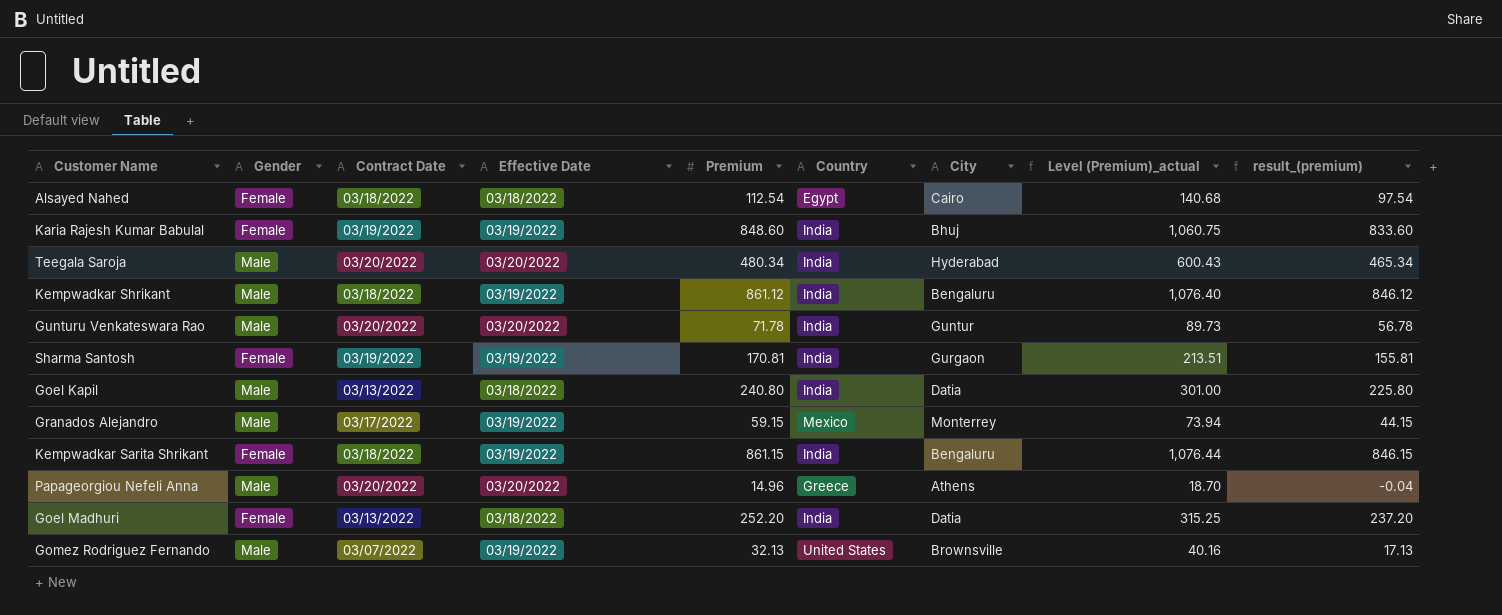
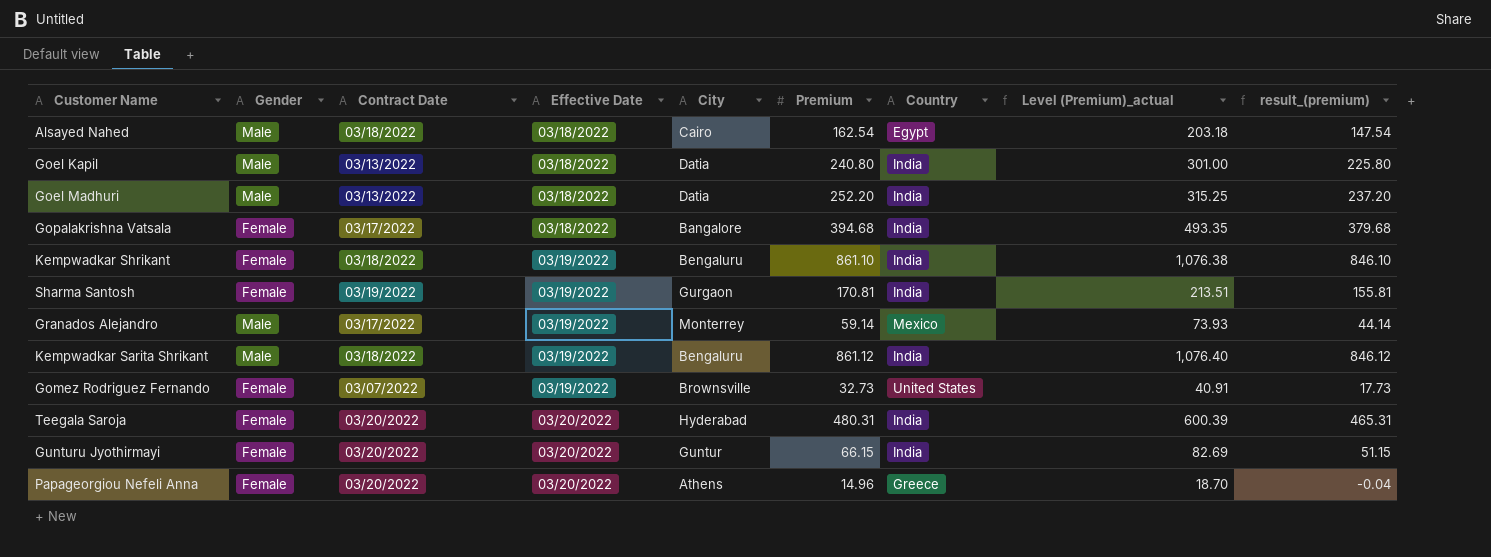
row order: none -> Effective Date ascending
column City | position: 7 -> 5
row Karia Rajesh Kumar Babulal: Female | 03/19/2022 | 03/19/2022 | 848.60 | India | Bhuj | 1,060.75 | 833.60 -> none
row Gunturu Venkateswara Rao: Male | 03/20/2022 | 03/20/2022 | 71.78 | India | Guntur | 89.73 | 56.78 -> none
Alsayed Nahed | Gender: Female -> Male
Alsayed Nahed | Premium: 112.54 -> 162.54
Alsayed Nahed | Level (Premium)_actual: 140.68 -> 203.18
Alsayed Nahed | result_(premium): 97.54 -> 147.54
Goel Madhuri | Gender: Female -> Male
row Gopalakrishna Vatsala: none -> Female | 03/17/2022 | 03/18/2022 | Bangalore | 394.68 | India | 493.35 | 379.68
Kempwadkar Shrikant | Gender: Male -> Female
Kempwadkar Shrikant | Premium: 861.12 -> 861.10
Kempwadkar Shrikant | Level (Premium)_actual: 1,076.40 -> 1,076.38
Kempwadkar Shrikant | result_(premium): 846.12 -> 846.10
Granados Alejandro | Premium: 59.15 -> 59.14
Granados Alejandro | Level (Premium)_actual: 73.94 -> 73.93
Granados Alejandro | result_(premium): 44.15 -> 44.14
Kempwadkar Sarita Shrikant | Gender: Female -> Male
Kempwadkar Sarita Shrikant | Premium: 861.15 -> 861.12
Kempwadkar Sarita Shrikant | Level (Premium)_actual: 1,076.44 -> 1,076.40
Kempwadkar Sarita Shrikant | result_(premium): 846.15 -> 846.12
Gomez Rodriguez Fernando | Gender: Male -> Female
Gomez Rodriguez Fernando | Premium: 32.13 -> 32.73
Gomez Rodriguez Fernando | Level (Premium)_actual: 40.16 -> 40.91
Gomez Rodriguez Fernando | result_(premium): 17.13 -> 17.73
Teegala Saroja | Gender: Male -> Female
Teegala Saroja | Premium: 480.34 -> 480.31
Teegala Saroja | Level (Premium)_actual: 600.43 -> 600.39
Teegala Saroja | result_(premium): 465.34 -> 465.31
row Gunturu Jyothirmayi: none -> Female | 03/20/2022 | 03/20/2022 | Guntur | 66.15 | India | 82.69 | 51.15
Papageorgiou Nefeli Anna | Gender: Male -> Female

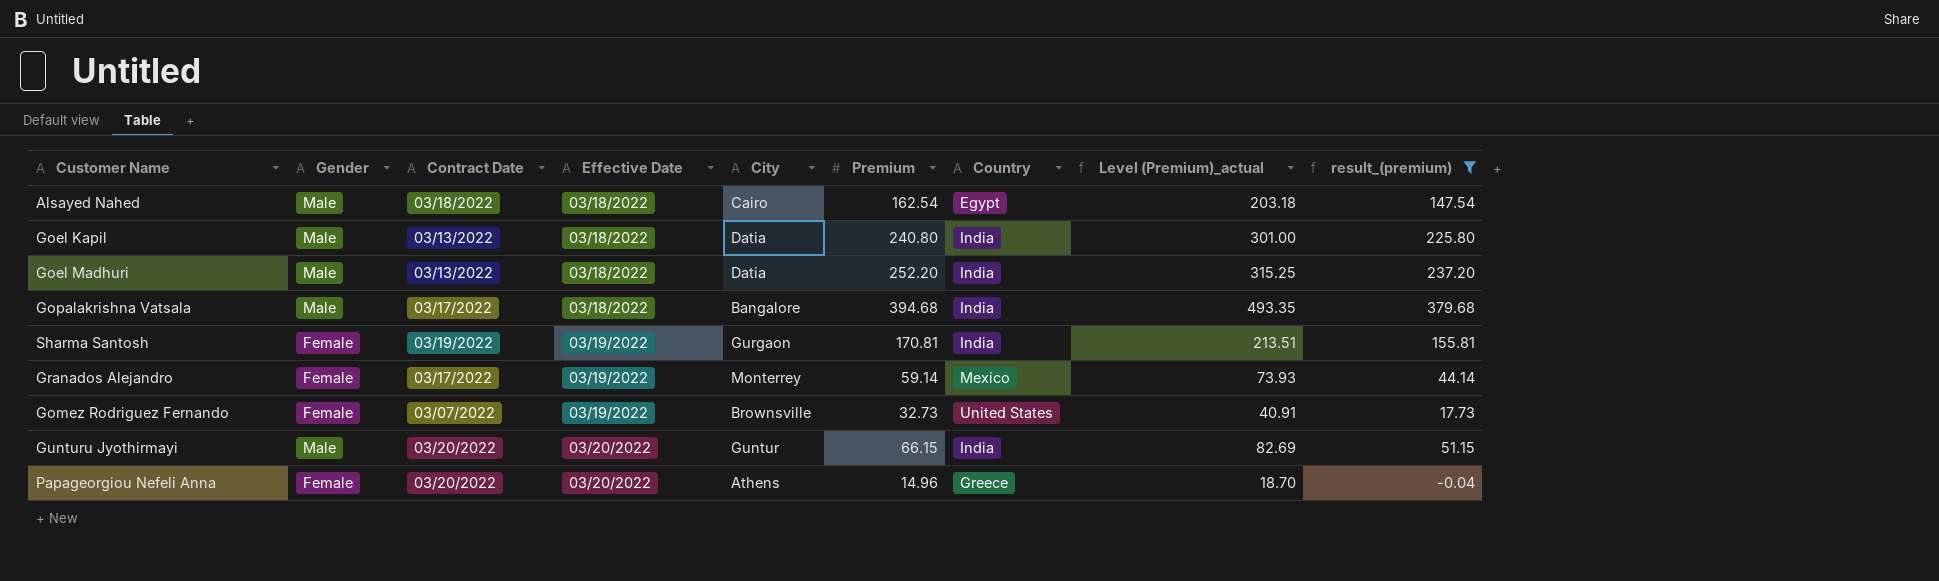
filter: none -> result_(premium) <= 379.68
Gopalakrishna Vatsala | Gender: Female -> Male
Granados Alejandro | Gender: Male -> Female
Gunturu Jyothirmayi | Gender: Female -> Male

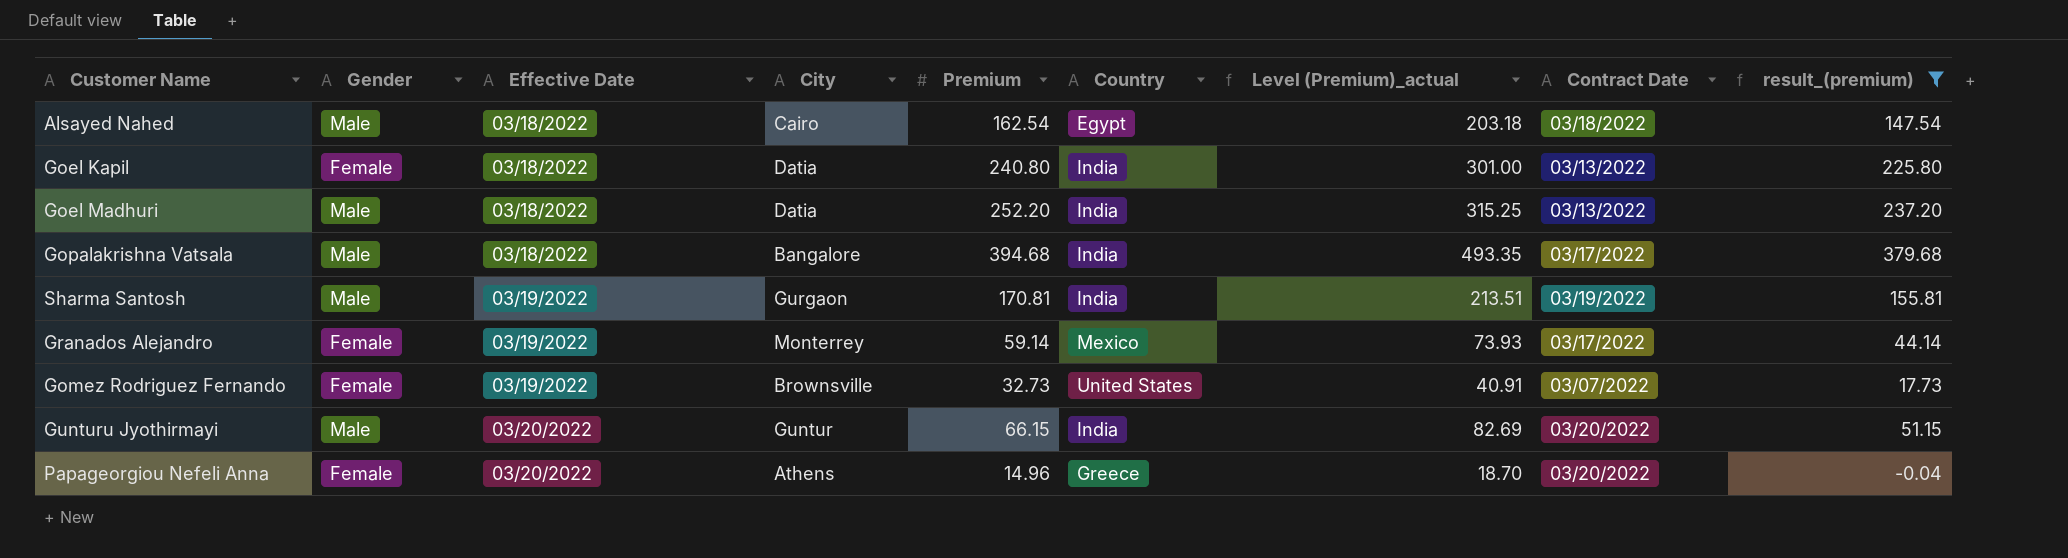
column Contract Date | position: 3 -> 8
Goel Kapil | Gender: Male -> Female
Sharma Santosh | Gender: Female -> Male

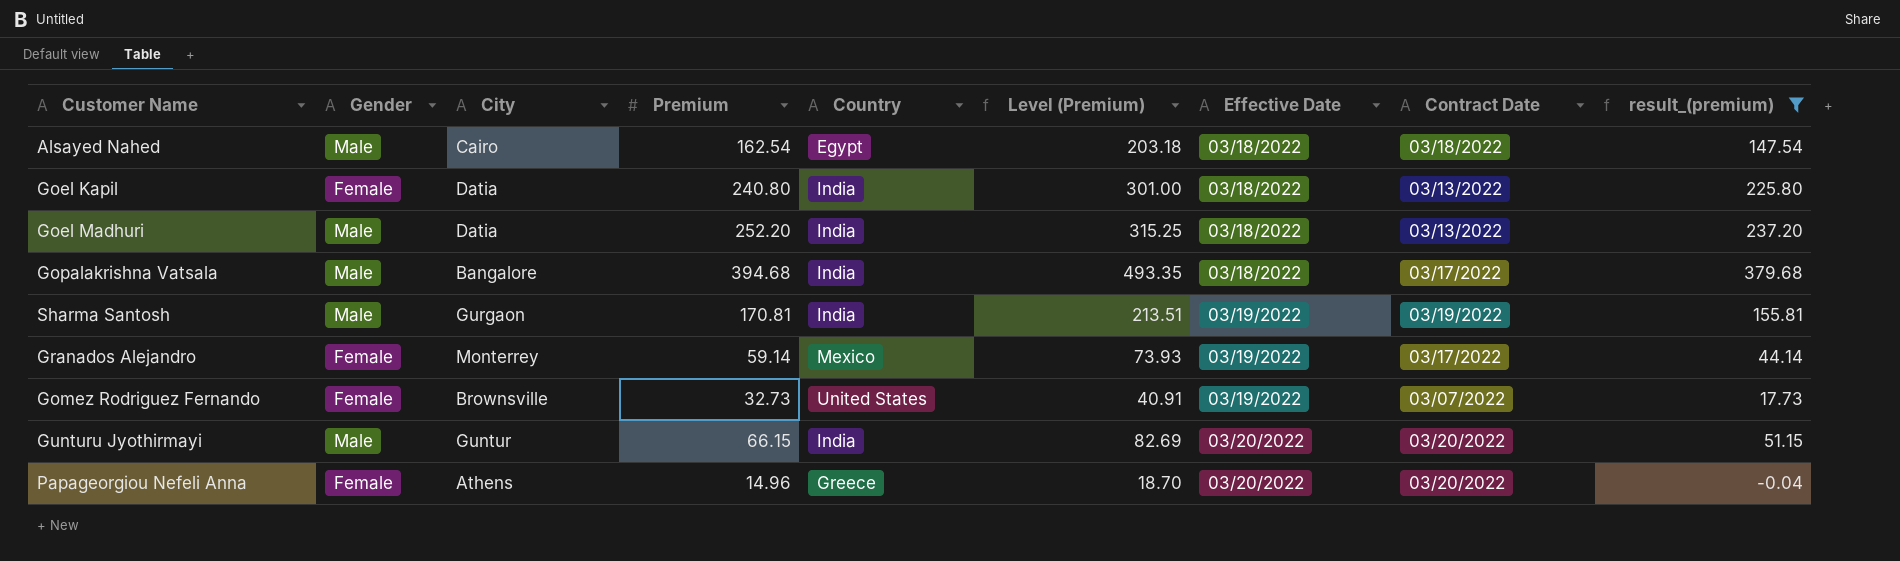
column name: Level (Premium)_actual -> Level (Premium)
column Effective Date | position: 3 -> 7

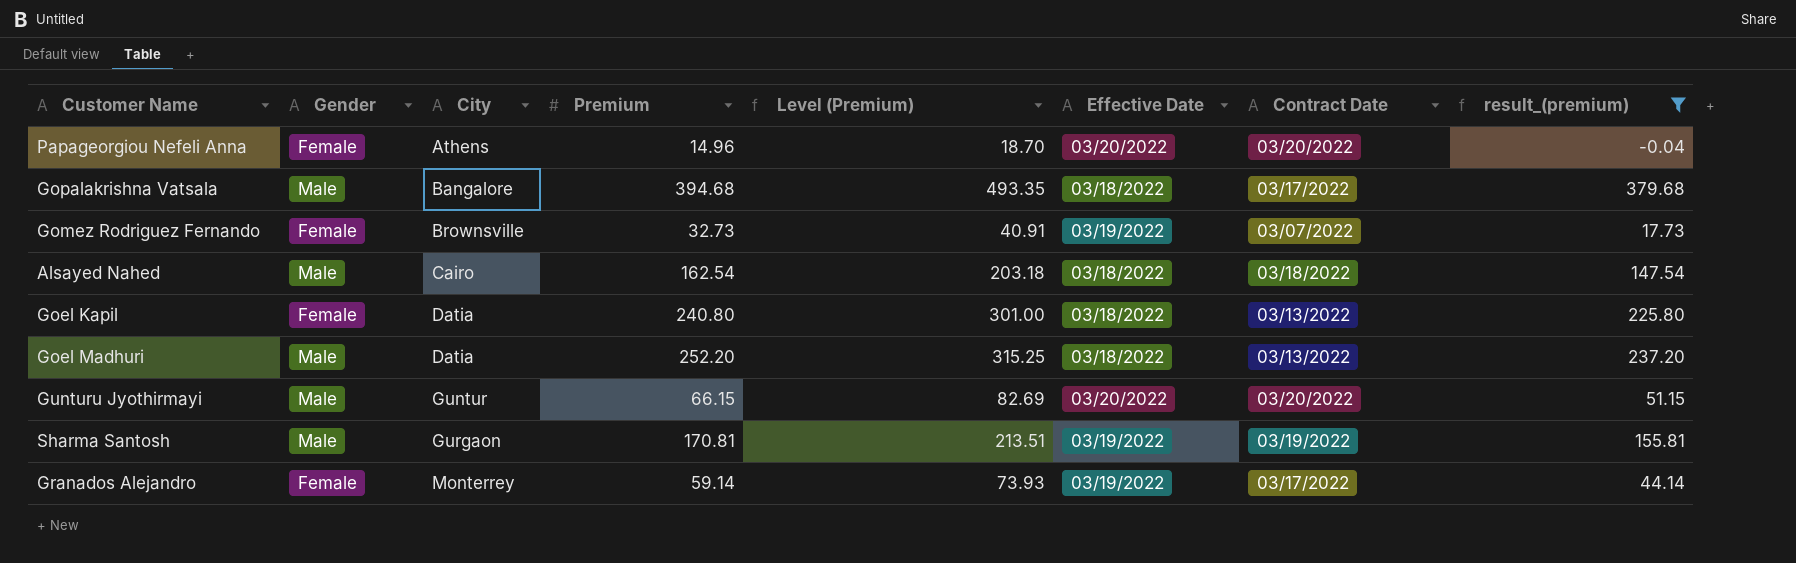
row order: Effective Date ascending -> City ascending
column Country | position: 5 -> none

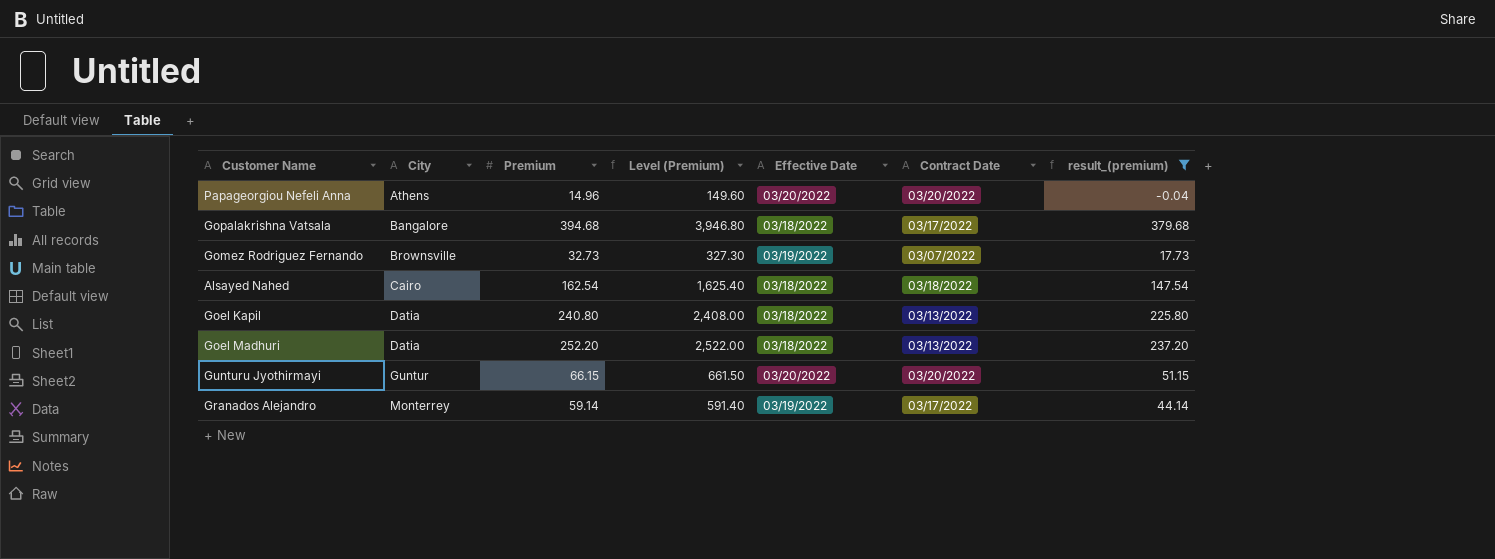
column Gender | position: 2 -> none
column Level (Premium) | formula: [Premium] * 1.25 -> [Premium] * 10
row Sharma Santosh: Male | Gurgaon | 170.81 | 213.51 | 03/19/2022 | 03/19/2022 | 155.81 -> none

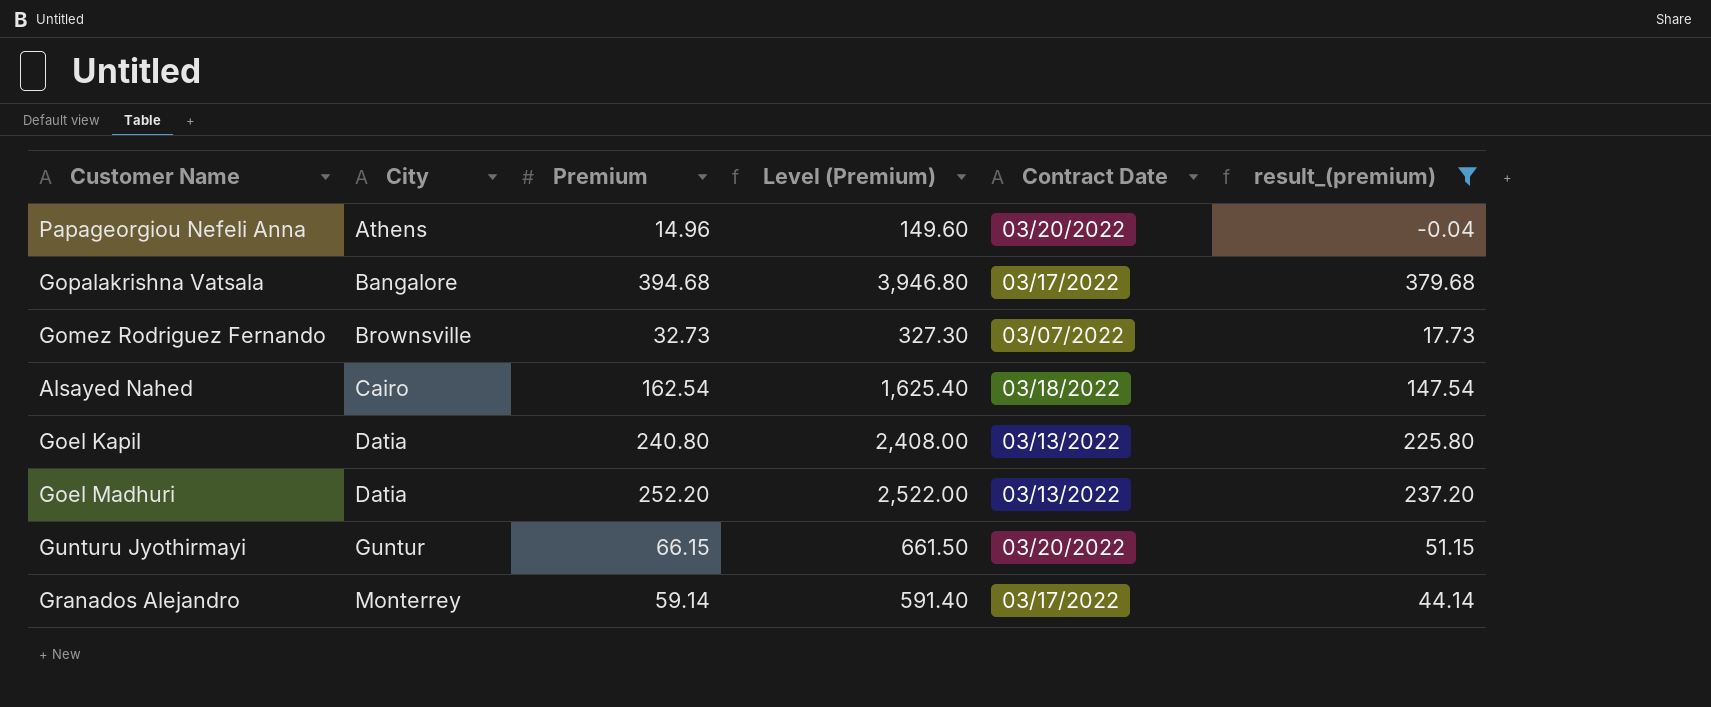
column Effective Date | position: 5 -> none

